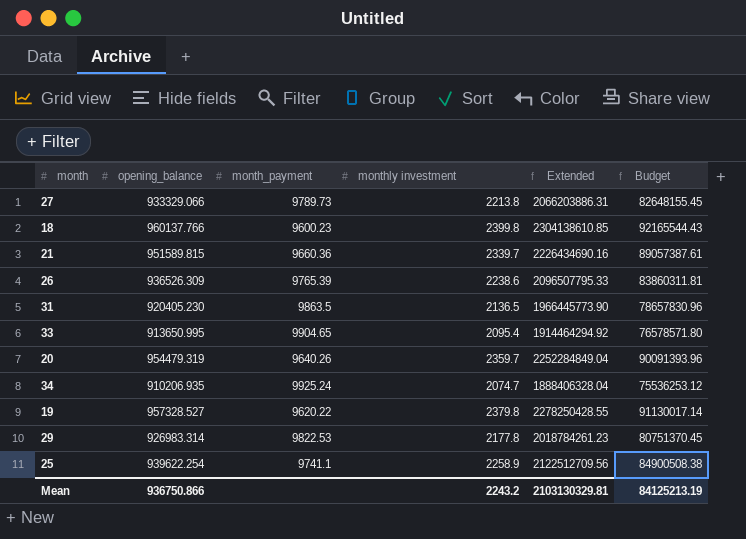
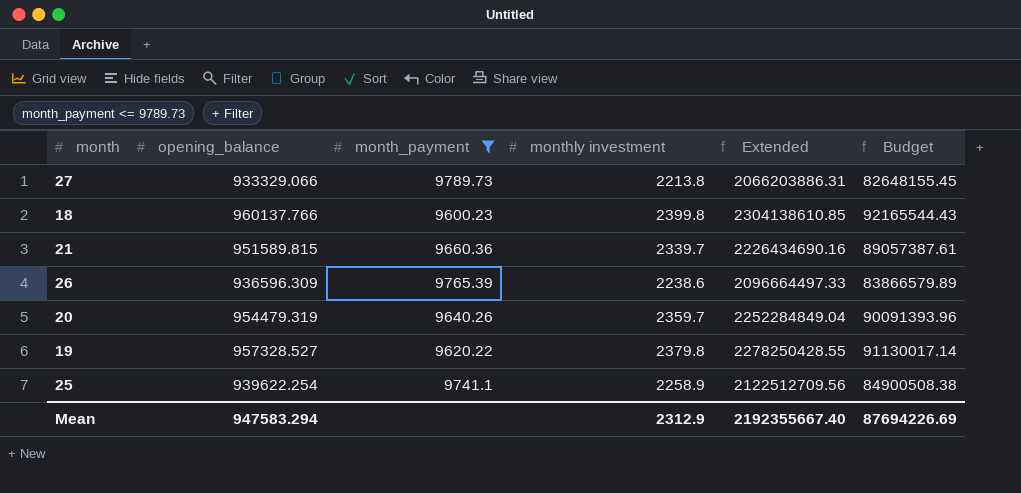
filter: none -> month_payment <= 9789.73
26 | opening_balance: 936526.309 -> 936596.309
26 | Extended: 2096507795.33 -> 2096664497.33
26 | Budget: 83860311.81 -> 83866579.89
Mean | opening_balance: 936750.866 -> 947583.294
Mean | monthly investment: 2243.2 -> 2312.9
Mean | Extended: 2103130329.81 -> 2192355667.40
Mean | Budget: 84125213.19 -> 87694226.69

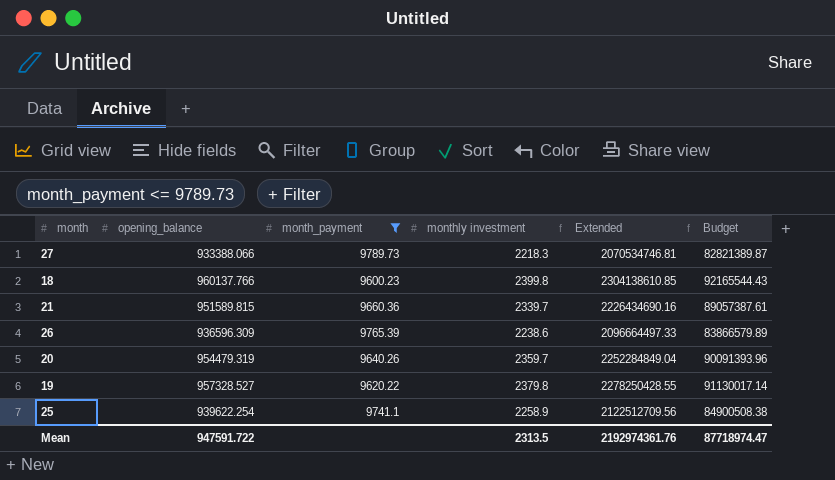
27 | opening_balance: 933329.066 -> 933388.066
27 | monthly investment: 2213.8 -> 2218.3
27 | Extended: 2066203886.31 -> 2070534746.81
27 | Budget: 82648155.45 -> 82821389.87
Mean | opening_balance: 947583.294 -> 947591.722
Mean | monthly investment: 2312.9 -> 2313.5
Mean | Extended: 2192355667.40 -> 2192974361.76
Mean | Budget: 87694226.69 -> 87718974.47

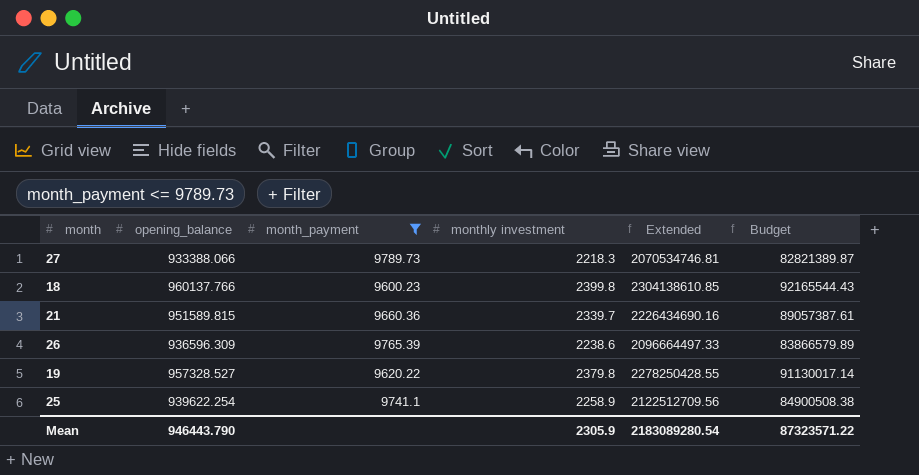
row 20: 954479.319 | 9640.26 | 2359.7 | 2252284849.04 | 90091393.96 -> none
Mean | opening_balance: 947591.722 -> 946443.790
Mean | monthly investment: 2313.5 -> 2305.9
Mean | Extended: 2192974361.76 -> 2183089280.54
Mean | Budget: 87718974.47 -> 87323571.22

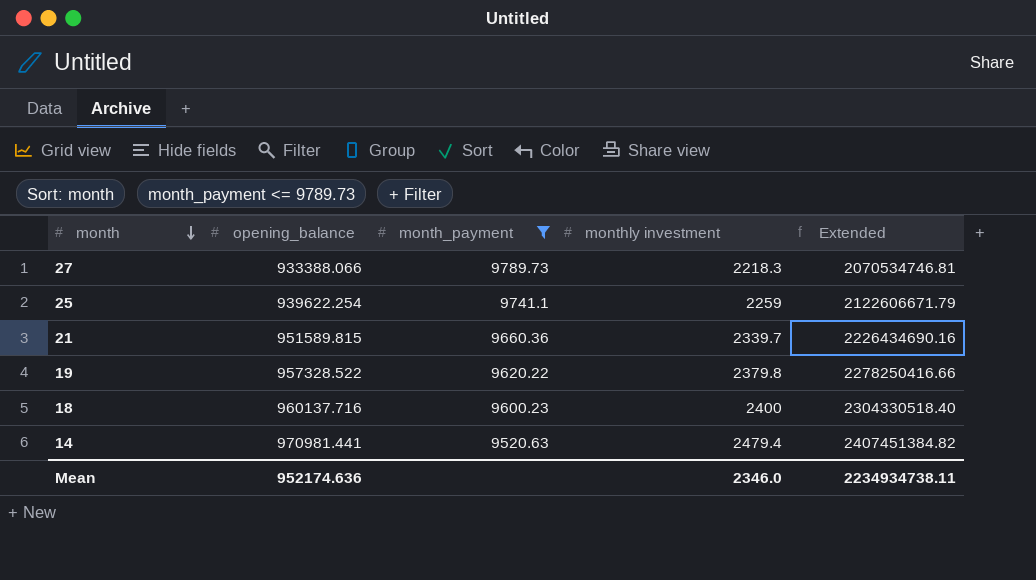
row order: none -> month descending
column Budget | formula: [Extended] * 0.04 -> none
row 26: 936596.309 | 9765.39 | 2238.6 | 2096664497.33 | 83866579.89 -> none
25 | monthly investment: 2258.9 -> 2259
25 | Extended: 2122512709.56 -> 2122606671.79
19 | opening_balance: 957328.527 -> 957328.522
19 | Extended: 2278250428.55 -> 2278250416.66
18 | opening_balance: 960137.766 -> 960137.716
18 | monthly investment: 2399.8 -> 2400
18 | Extended: 2304138610.85 -> 2304330518.40
row 14: none -> 970981.441 | 9520.63 | 2479.4 | 2407451384.82
Mean | opening_balance: 946443.790 -> 952174.636
Mean | monthly investment: 2305.9 -> 2346.0
Mean | Extended: 2183089280.54 -> 2234934738.11

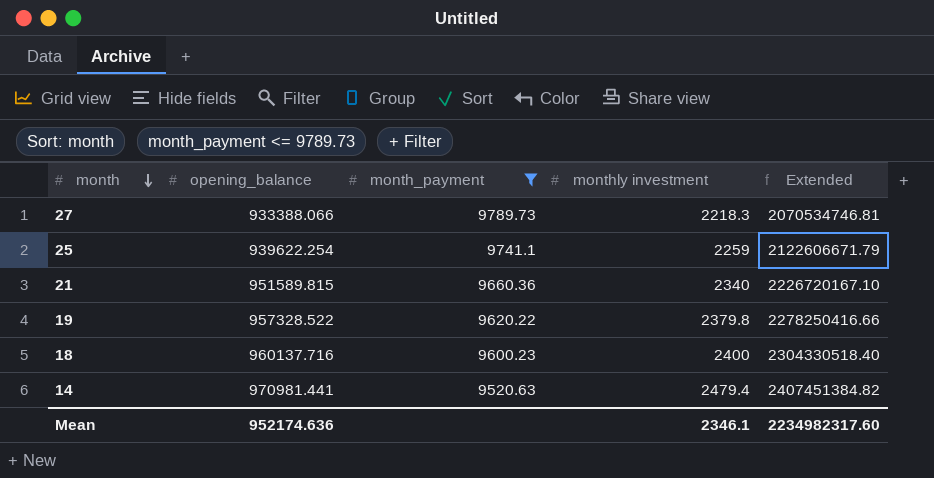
21 | monthly investment: 2339.7 -> 2340
21 | Extended: 2226434690.16 -> 2226720167.10
Mean | monthly investment: 2346.0 -> 2346.1
Mean | Extended: 2234934738.11 -> 2234982317.60

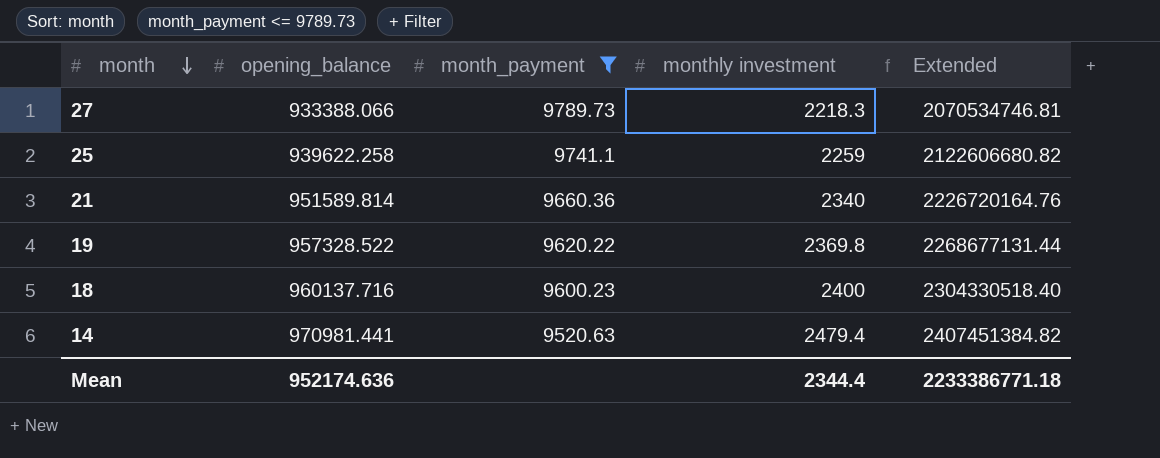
25 | opening_balance: 939622.254 -> 939622.258
25 | Extended: 2122606671.79 -> 2122606680.82
21 | opening_balance: 951589.815 -> 951589.814
21 | Extended: 2226720167.10 -> 2226720164.76
19 | monthly investment: 2379.8 -> 2369.8
19 | Extended: 2278250416.66 -> 2268677131.44
Mean | monthly investment: 2346.1 -> 2344.4
Mean | Extended: 2234982317.60 -> 2233386771.18

